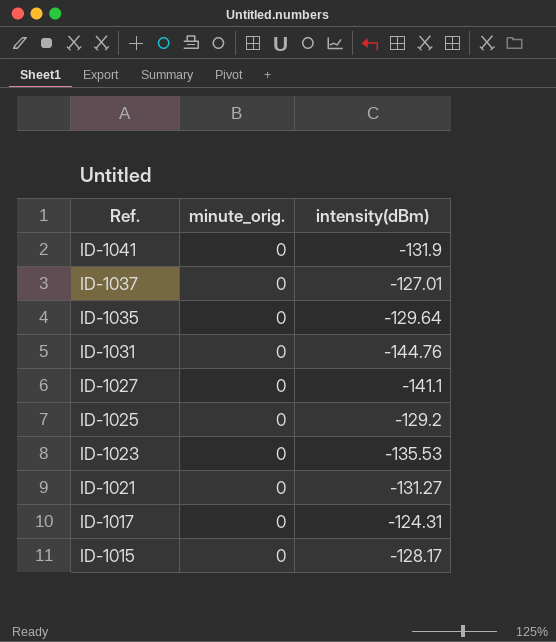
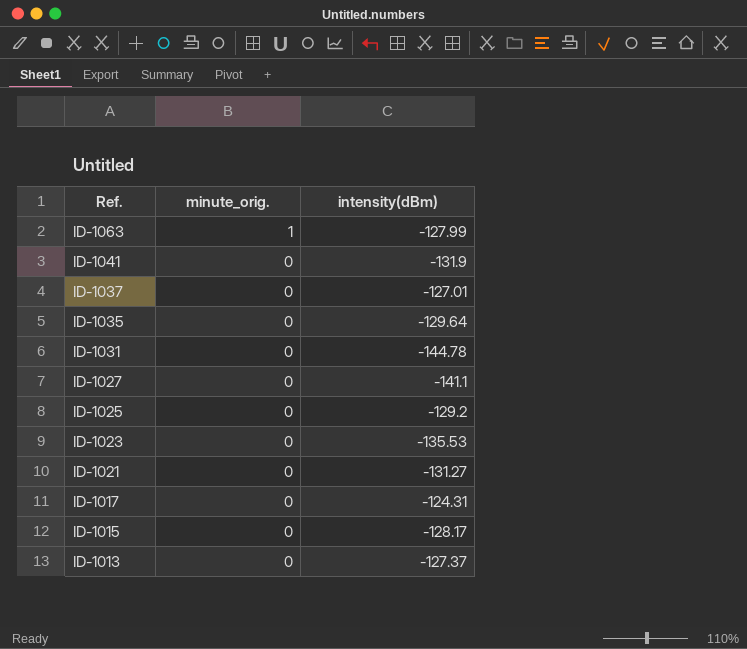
row ID-1063: none -> 1 | -127.99
ID-1031 | intensity(dBm): -144.76 -> -144.78
row ID-1013: none -> 0 | -127.37

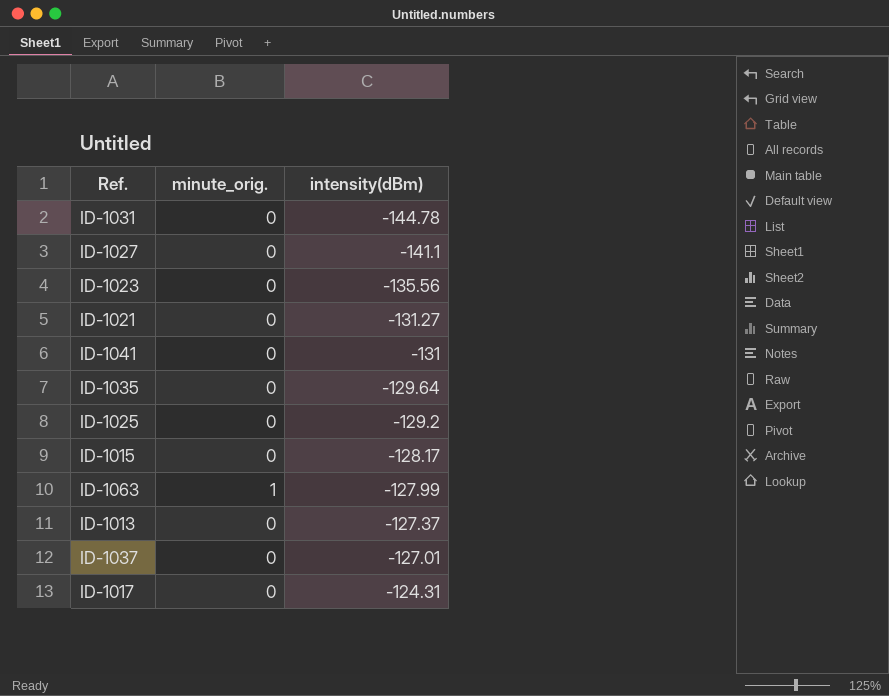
row order: Ref. descending -> intensity(dBm) ascending
ID-1023 | intensity(dBm): -135.53 -> -135.56
ID-1041 | intensity(dBm): -131.9 -> -131

